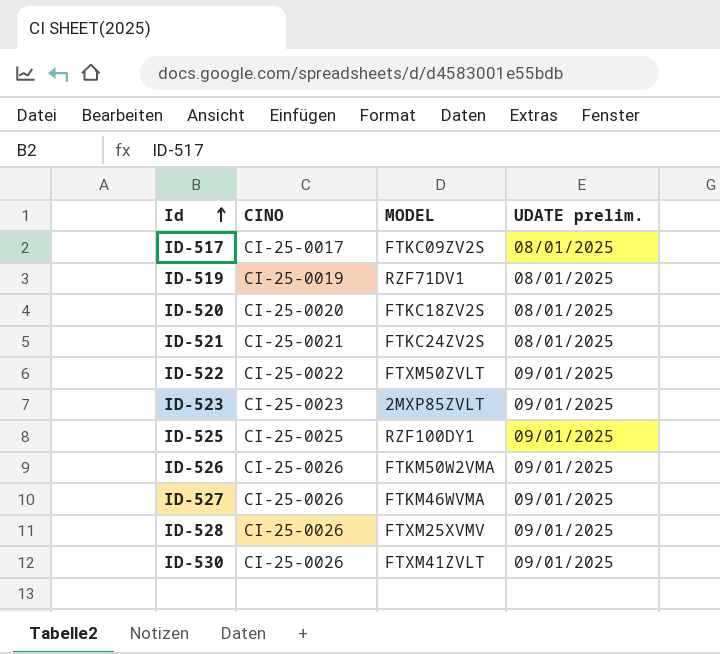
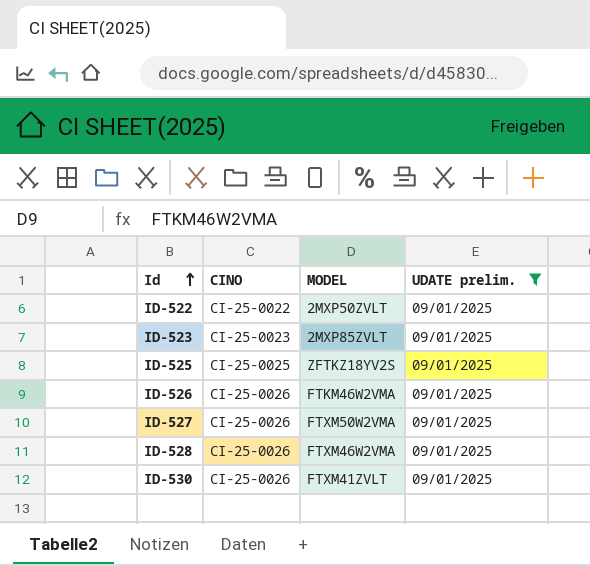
filter: none -> UDATE prelim. = 09/01/2025
ID-522 | MODEL: FTXM50ZVLT -> 2MXP50ZVLT
ID-525 | MODEL: RZF100DY1 -> ZFTKZ18YV2S
ID-526 | MODEL: FTKM50W2VMA -> FTKM46W2VMA
ID-527 | MODEL: FTKM46WVMA -> FTXM50W2VMA
ID-528 | MODEL: FTXM25XVMV -> FTXM46W2VMA

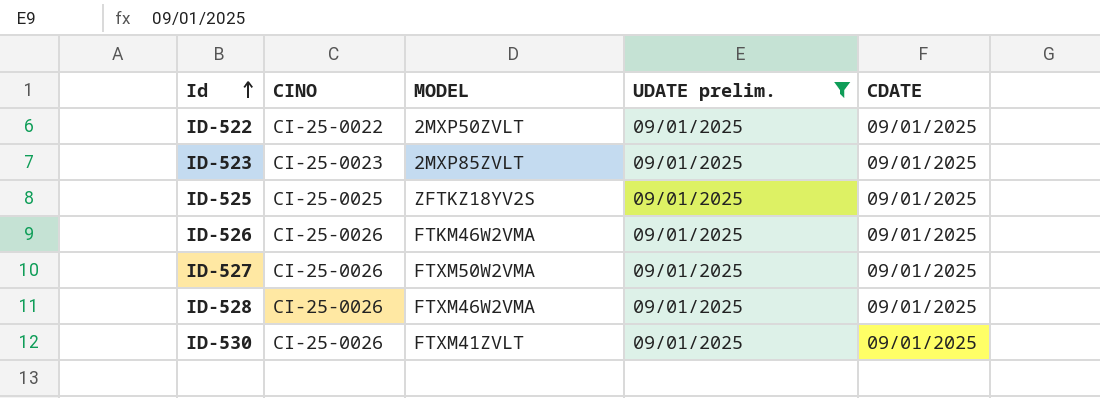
column CDATE | position: none -> 5

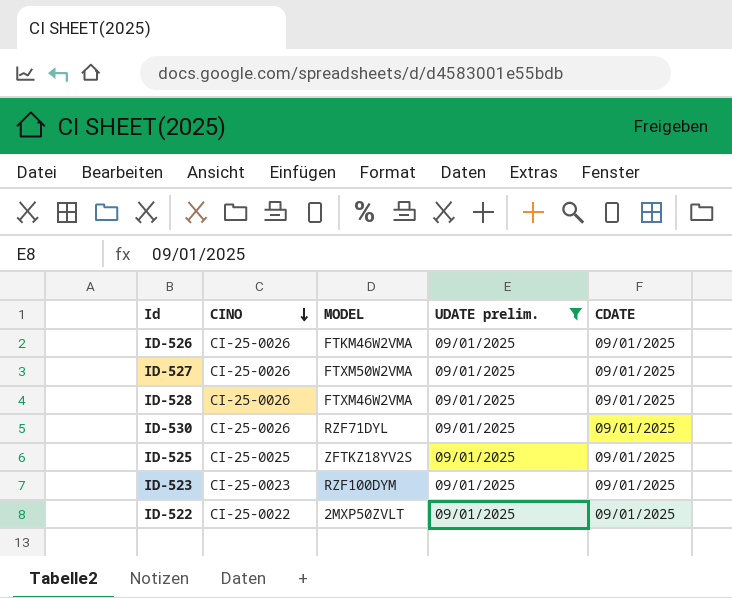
row order: Id ascending -> CINO descending
ID-530 | MODEL: FTXM41ZVLT -> RZF71DYL
ID-523 | MODEL: 2MXP85ZVLT -> RZF100DYM

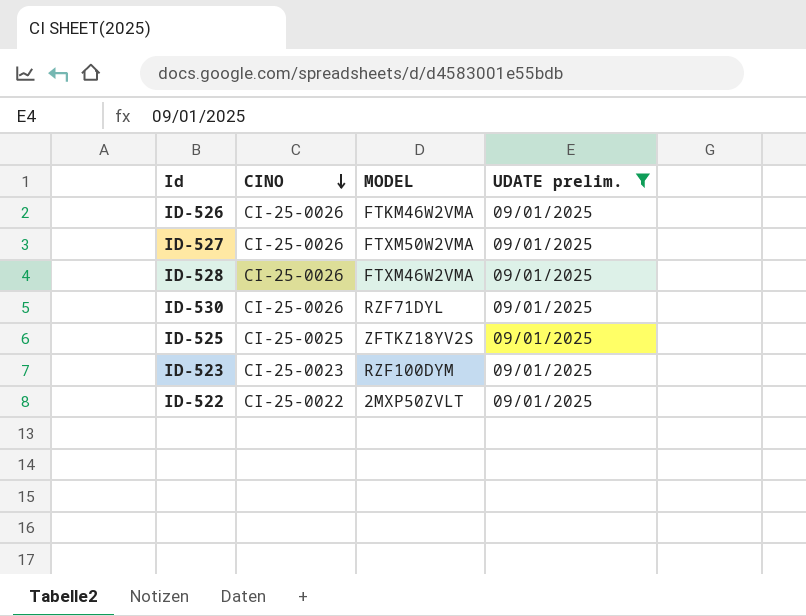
column CDATE | position: 5 -> none

